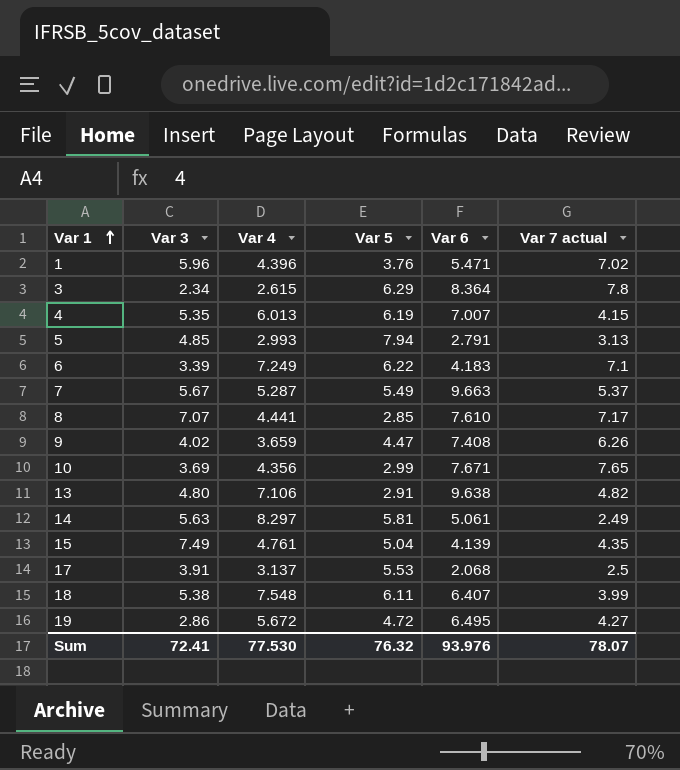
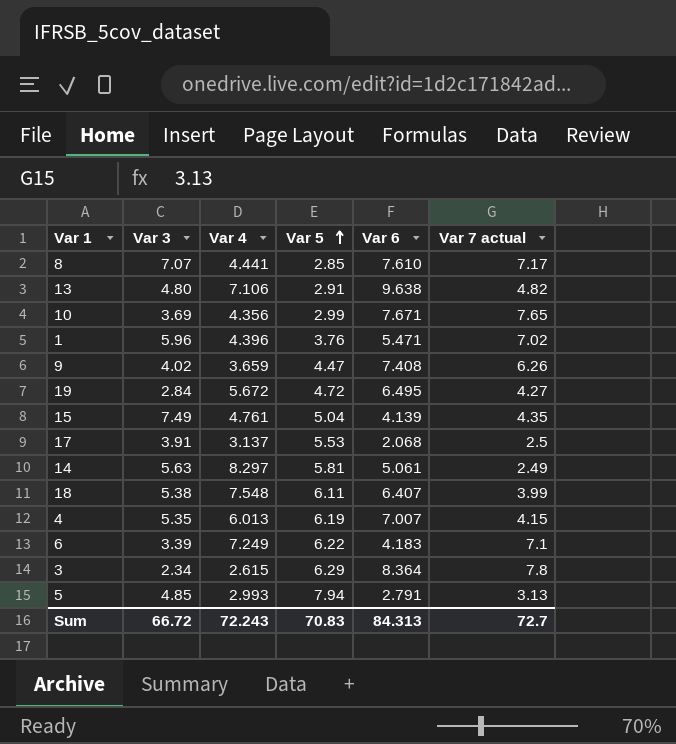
row order: Var 1 ascending -> Var 5 ascending
row 7: 5.67 | 5.287 | 5.49 | 9.663 | 5.37 -> none
19 | Var 3: 2.86 -> 2.84
Sum | Var 3: 72.41 -> 66.72
Sum | Var 4: 77.530 -> 72.243
Sum | Var 5: 76.32 -> 70.83
Sum | Var 6: 93.976 -> 84.313
Sum | Var 7 actual: 78.07 -> 72.7

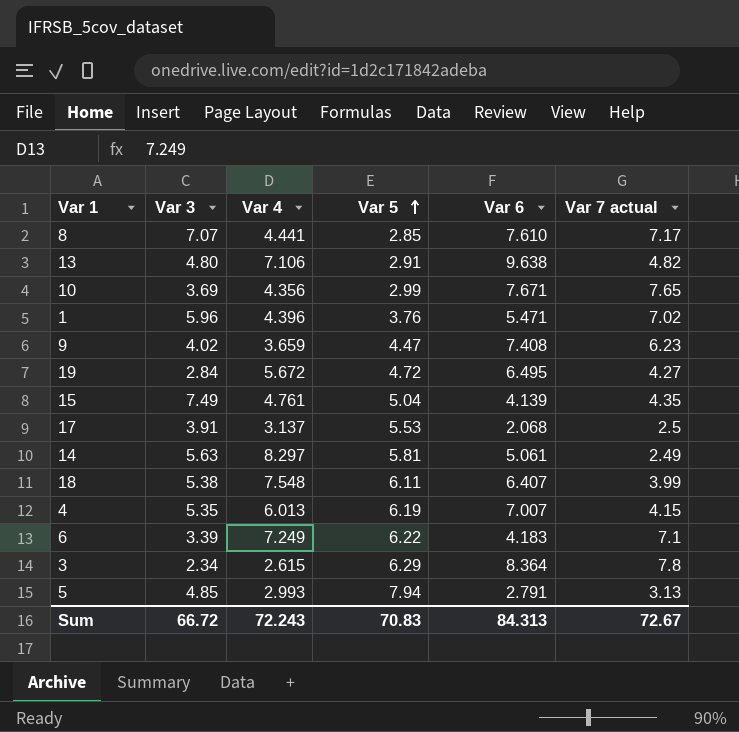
9 | Var 7 actual: 6.26 -> 6.23
Sum | Var 7 actual: 72.7 -> 72.67

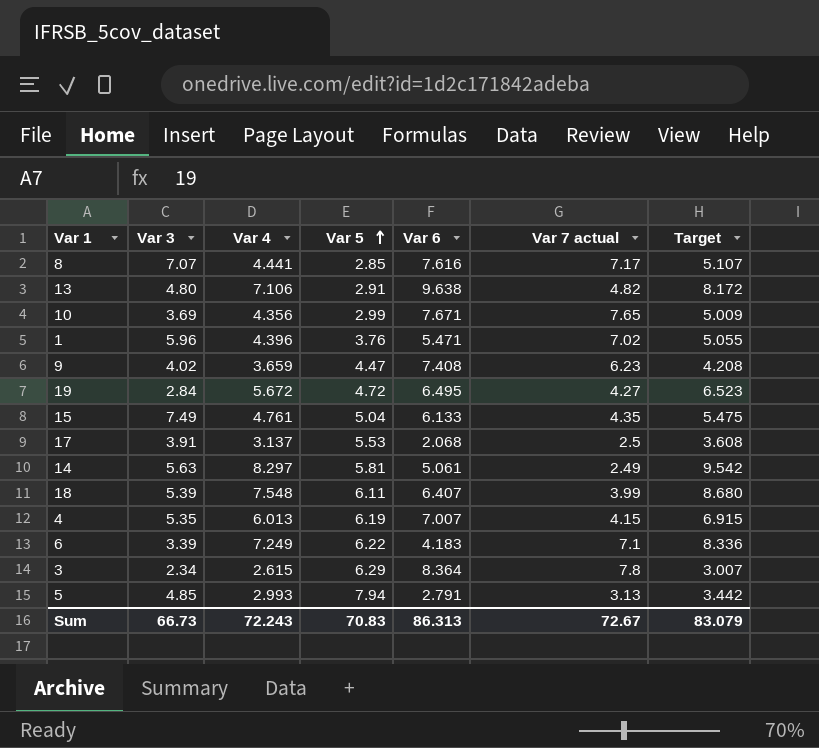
column Target | formula: none -> [Var 4] * 1.15
8 | Var 6: 7.610 -> 7.616
15 | Var 6: 4.139 -> 6.133
18 | Var 3: 5.38 -> 5.39
Sum | Var 3: 66.72 -> 66.73
Sum | Var 6: 84.313 -> 86.313

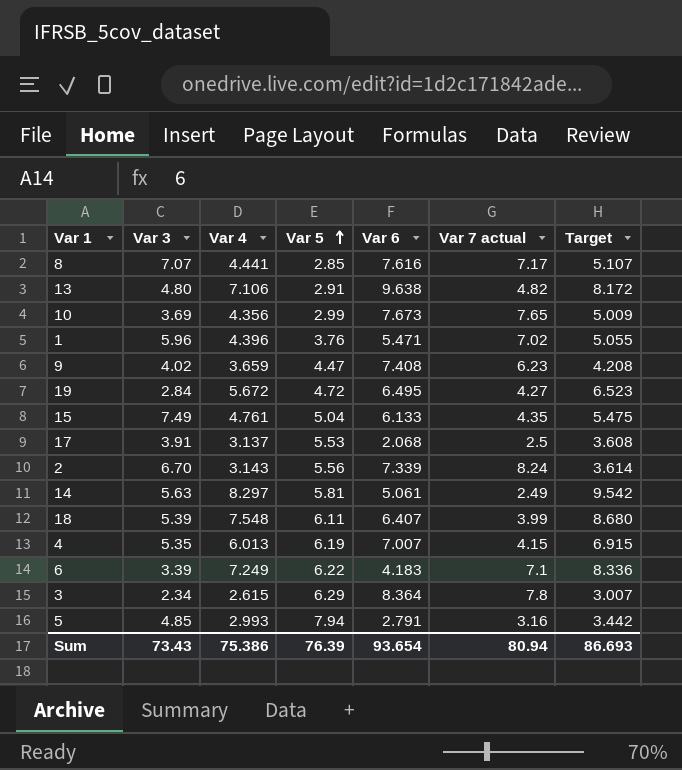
10 | Var 6: 7.671 -> 7.673
row 2: none -> 6.70 | 3.143 | 5.56 | 7.339 | 8.24 | 3.614
5 | Var 7 actual: 3.13 -> 3.16
Sum | Var 3: 66.73 -> 73.43
Sum | Var 4: 72.243 -> 75.386
Sum | Var 5: 70.83 -> 76.39
Sum | Var 6: 86.313 -> 93.654
Sum | Var 7 actual: 72.67 -> 80.94
Sum | Target: 83.079 -> 86.693

